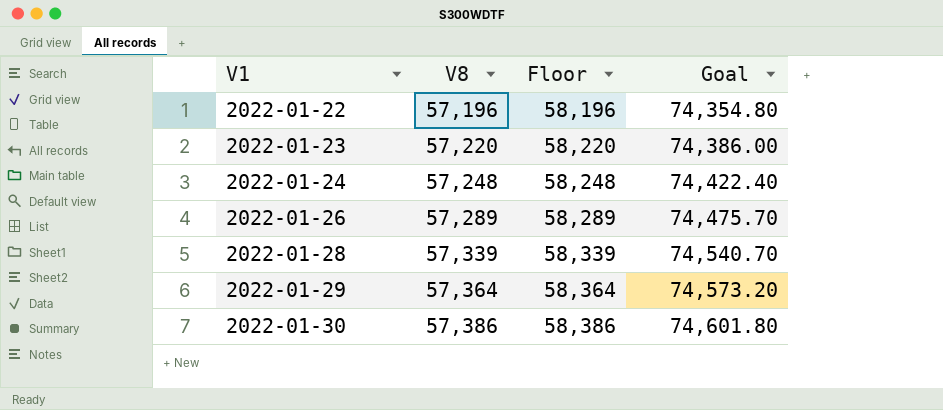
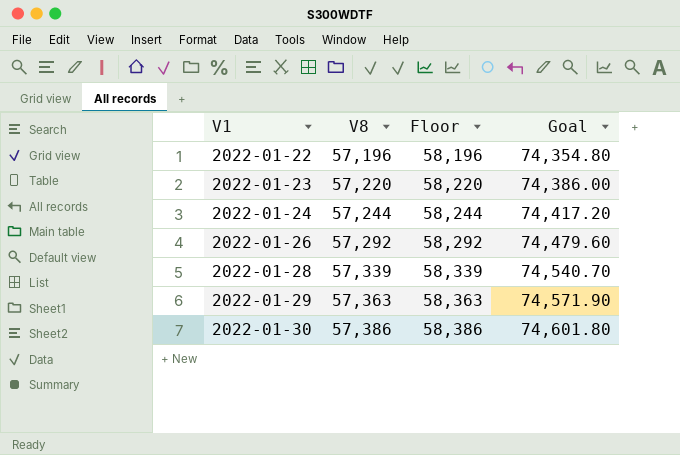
2022-01-24 | V8: 57,248 -> 57,244
2022-01-24 | Floor: 58,248 -> 58,244
2022-01-24 | Goal: 74,422.40 -> 74,417.20
2022-01-26 | V8: 57,289 -> 57,292
2022-01-26 | Floor: 58,289 -> 58,292
2022-01-26 | Goal: 74,475.70 -> 74,479.60
2022-01-29 | V8: 57,364 -> 57,363
2022-01-29 | Floor: 58,364 -> 58,363
2022-01-29 | Goal: 74,573.20 -> 74,571.90

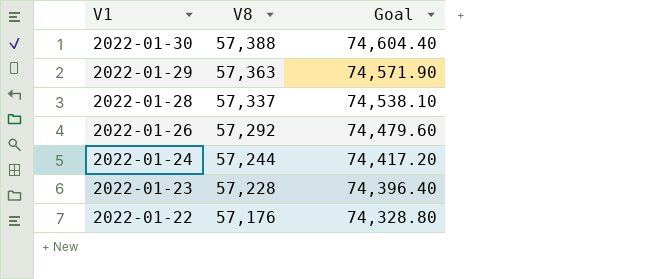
row order: V1 ascending -> V1 descending
column Floor | formula: [V8] + 1000 -> none
2022-01-30 | V8: 57,386 -> 57,388
2022-01-30 | Goal: 74,601.80 -> 74,604.40
2022-01-28 | V8: 57,339 -> 57,337
2022-01-28 | Goal: 74,540.70 -> 74,538.10
2022-01-23 | V8: 57,220 -> 57,228
2022-01-23 | Goal: 74,386.00 -> 74,396.40
2022-01-22 | V8: 57,196 -> 57,176
2022-01-22 | Goal: 74,354.80 -> 74,328.80

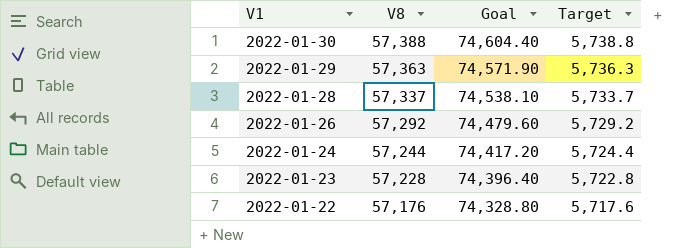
column Target | formula: none -> [V8] * 0.1

